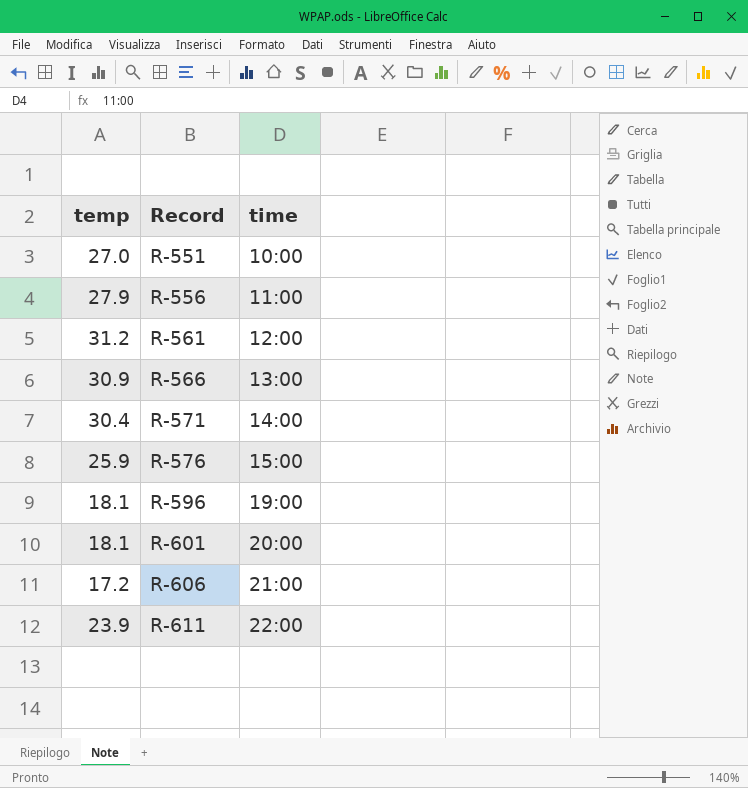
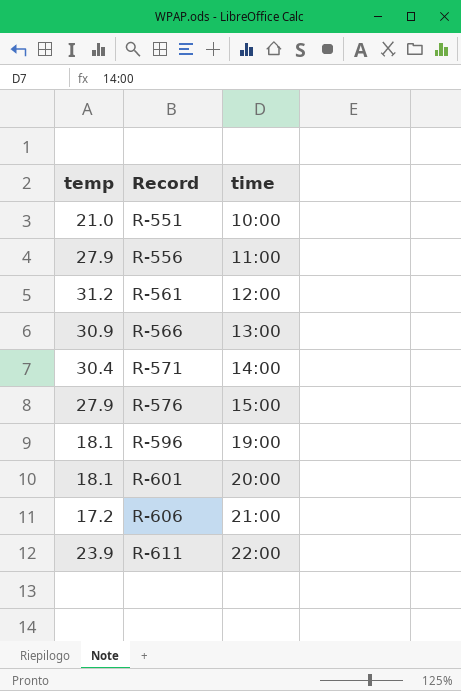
R-551 | temp: 27.0 -> 21.0
R-576 | temp: 25.9 -> 27.9

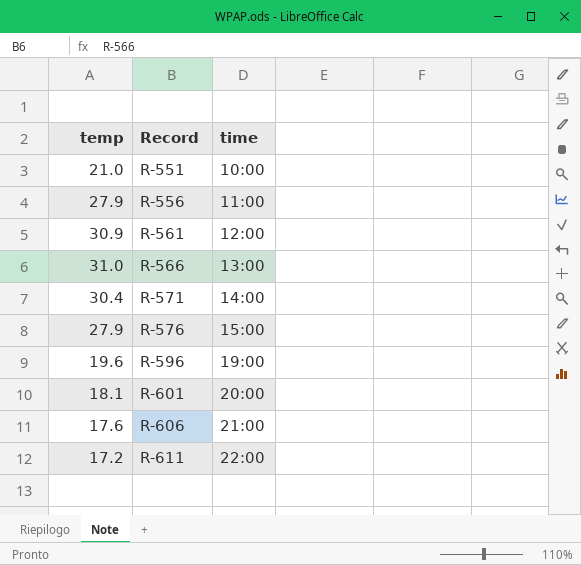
R-561 | temp: 31.2 -> 30.9
R-566 | temp: 30.9 -> 31.0
R-596 | temp: 18.1 -> 19.6
R-606 | temp: 17.2 -> 17.6
R-611 | temp: 23.9 -> 17.2

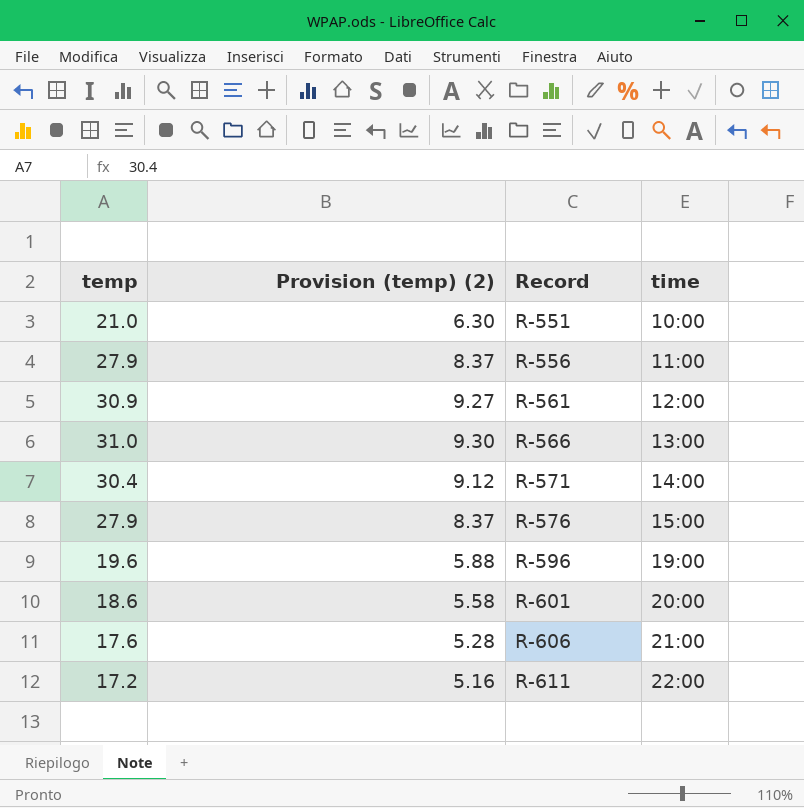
column Provision (temp) (2) | formula: none -> [temp] * 0.3
R-601 | temp: 18.1 -> 18.6

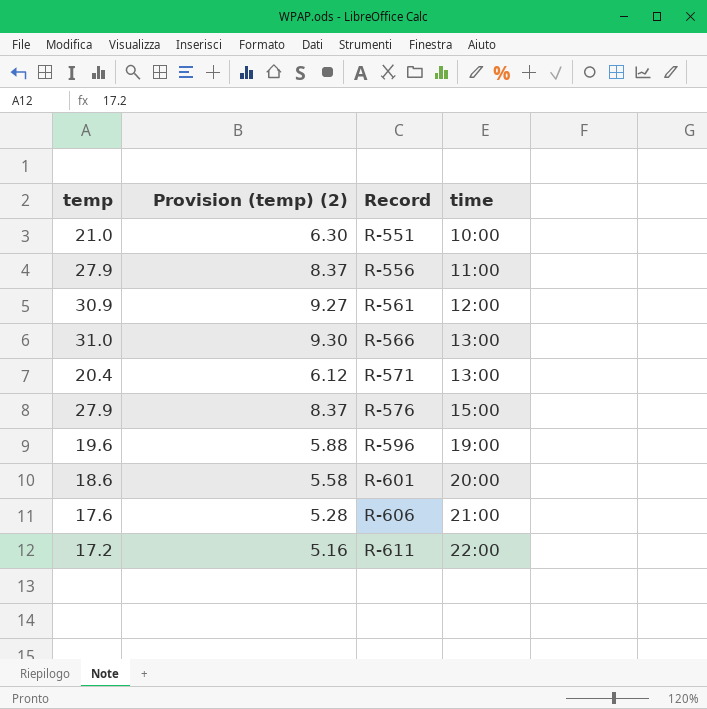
R-571 | temp: 30.4 -> 20.4
R-571 | Provision (temp) (2): 9.12 -> 6.12
R-571 | time: 14:00 -> 13:00

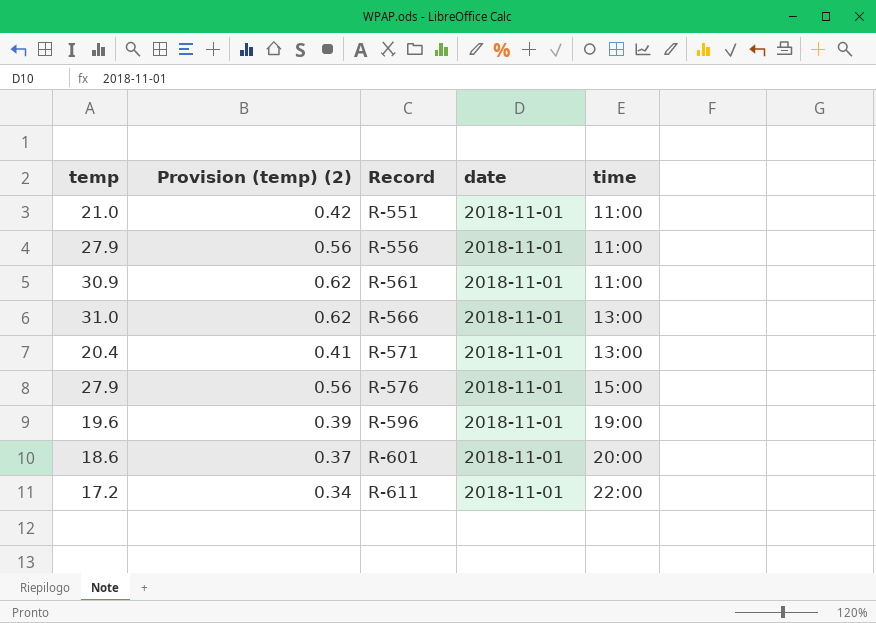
column Provision (temp) (2) | formula: [temp] * 0.3 -> [temp] * 0.02
column date | position: none -> 4
row R-606: 17.6 | 5.28 | 21:00 -> none
R-551 | time: 10:00 -> 11:00
R-561 | time: 12:00 -> 11:00

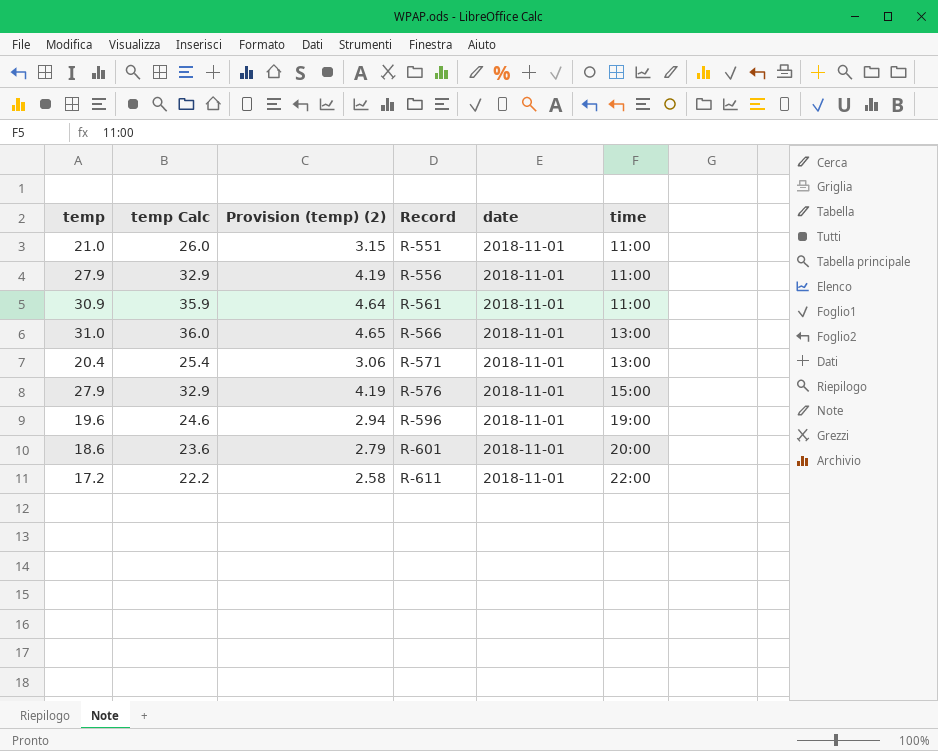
column temp Calc | formula: none -> [temp] + 5
column Provision (temp) (2) | formula: [temp] * 0.02 -> [temp] * 0.15

